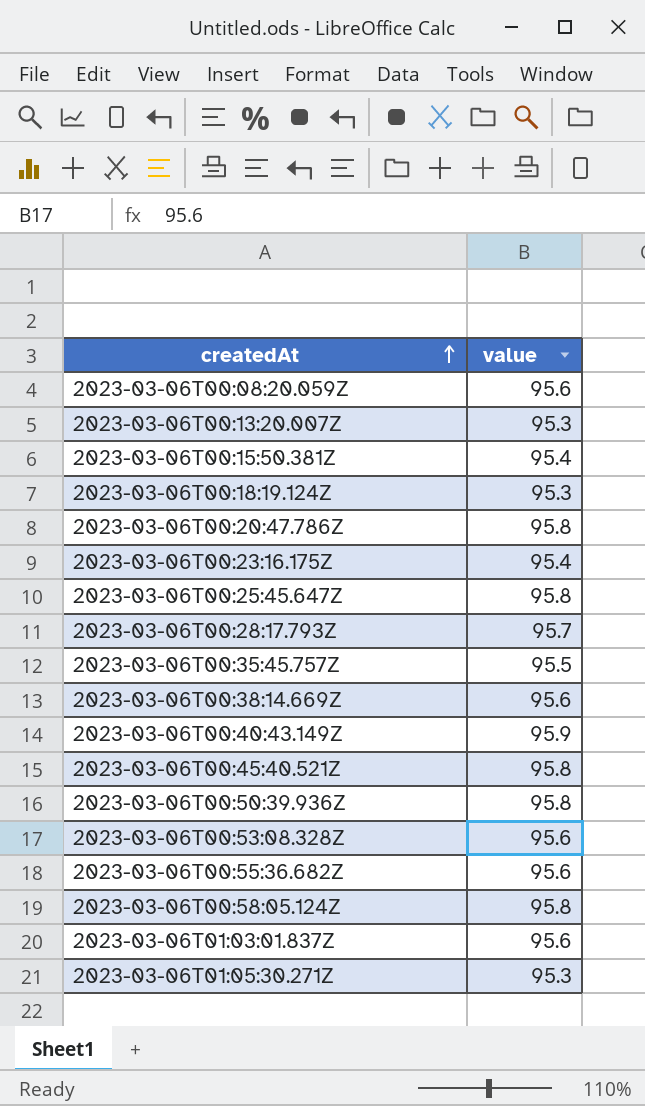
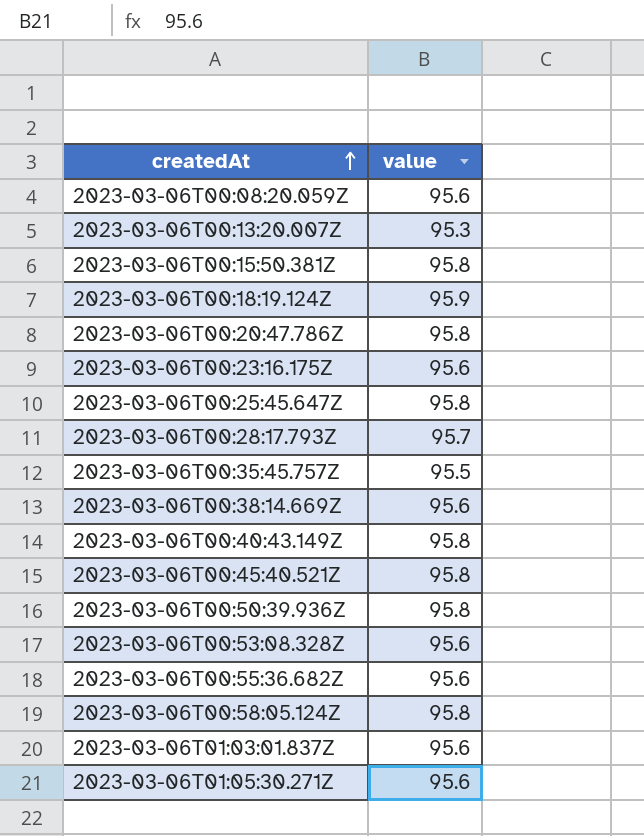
2023-03-06T00:15:50.381Z | value: 95.4 -> 95.8
2023-03-06T00:18:19.124Z | value: 95.3 -> 95.9
2023-03-06T00:23:16.175Z | value: 95.4 -> 95.6
2023-03-06T00:40:43.149Z | value: 95.9 -> 95.8
2023-03-06T01:05:30.271Z | value: 95.3 -> 95.6

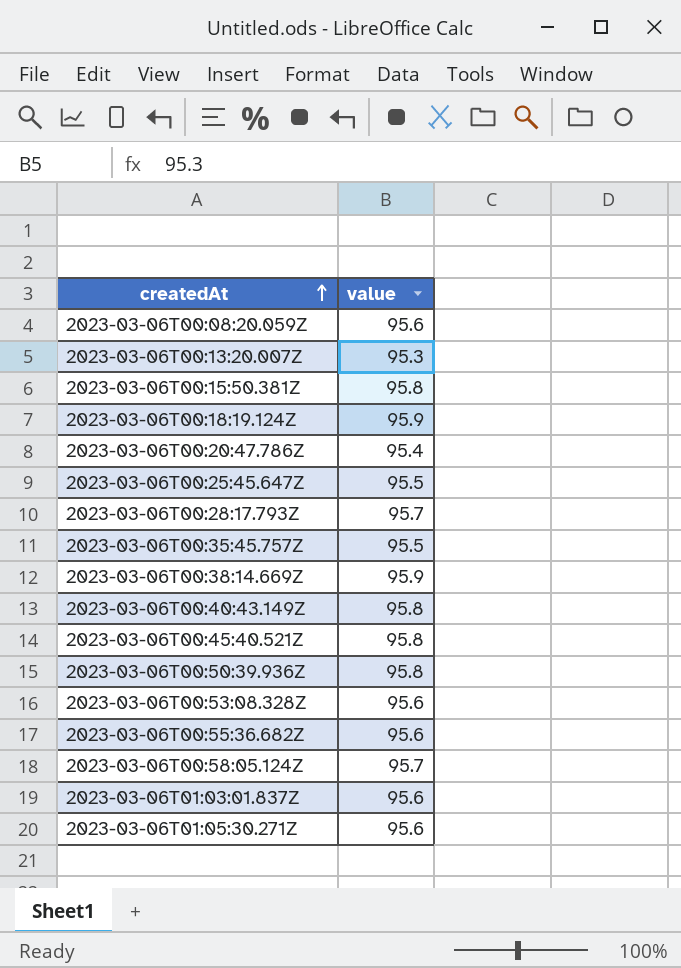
row 2023-03-06T00:23:16.175Z: 95.6 -> none
2023-03-06T00:20:47.786Z | value: 95.8 -> 95.4
2023-03-06T00:25:45.647Z | value: 95.8 -> 95.5
2023-03-06T00:38:14.669Z | value: 95.6 -> 95.9
2023-03-06T00:58:05.124Z | value: 95.8 -> 95.7

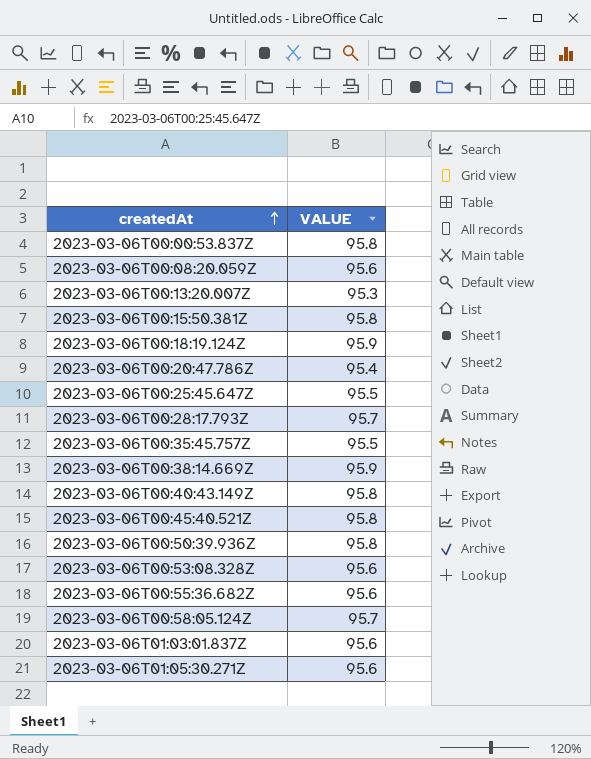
column name: value -> VALUE
row 2023-03-06T00:00:53.837Z: none -> 95.8

